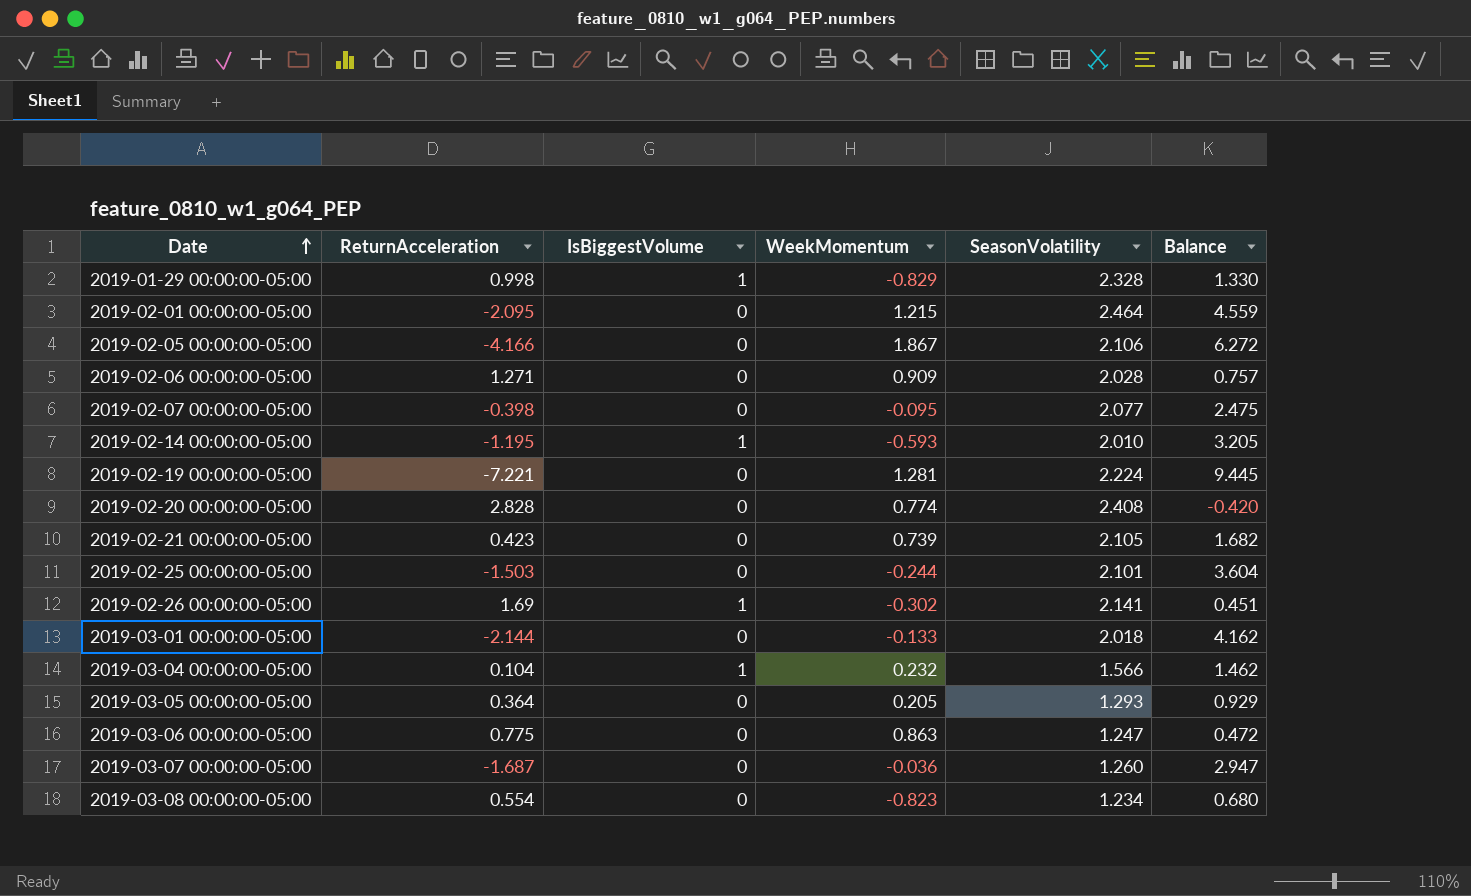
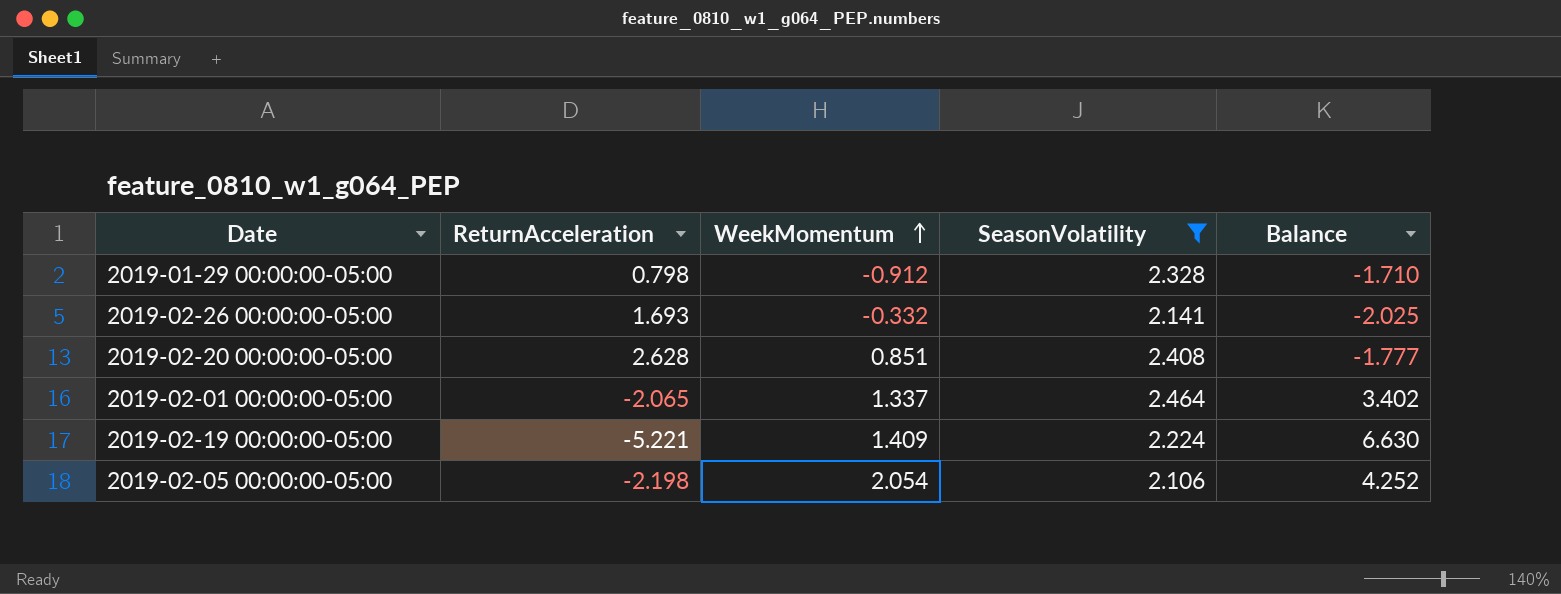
filter: none -> SeasonVolatility >= 2.106
row order: Date ascending -> WeekMomentum ascending
column IsBiggestVolume | position: 3 -> none
column Balance | formula: [SeasonVolatility] - [ReturnAcceleration] -> [WeekMomentum] - [ReturnAcceleration]
2019-01-29 00:00:00-05:00 | ReturnAcceleration: 0.998 -> 0.798
2019-01-29 00:00:00-05:00 | WeekMomentum: -0.829 -> -0.912
2019-02-26 00:00:00-05:00 | ReturnAcceleration: 1.69 -> 1.693
2019-02-26 00:00:00-05:00 | WeekMomentum: -0.302 -> -0.332
2019-02-20 00:00:00-05:00 | ReturnAcceleration: 2.828 -> 2.628
2019-02-20 00:00:00-05:00 | WeekMomentum: 0.774 -> 0.851
2019-02-01 00:00:00-05:00 | ReturnAcceleration: -2.095 -> -2.065
2019-02-01 00:00:00-05:00 | WeekMomentum: 1.215 -> 1.337
2019-02-19 00:00:00-05:00 | ReturnAcceleration: -7.221 -> -5.221
2019-02-19 00:00:00-05:00 | WeekMomentum: 1.281 -> 1.409
2019-02-05 00:00:00-05:00 | ReturnAcceleration: -4.166 -> -2.198
2019-02-05 00:00:00-05:00 | WeekMomentum: 1.867 -> 2.054

